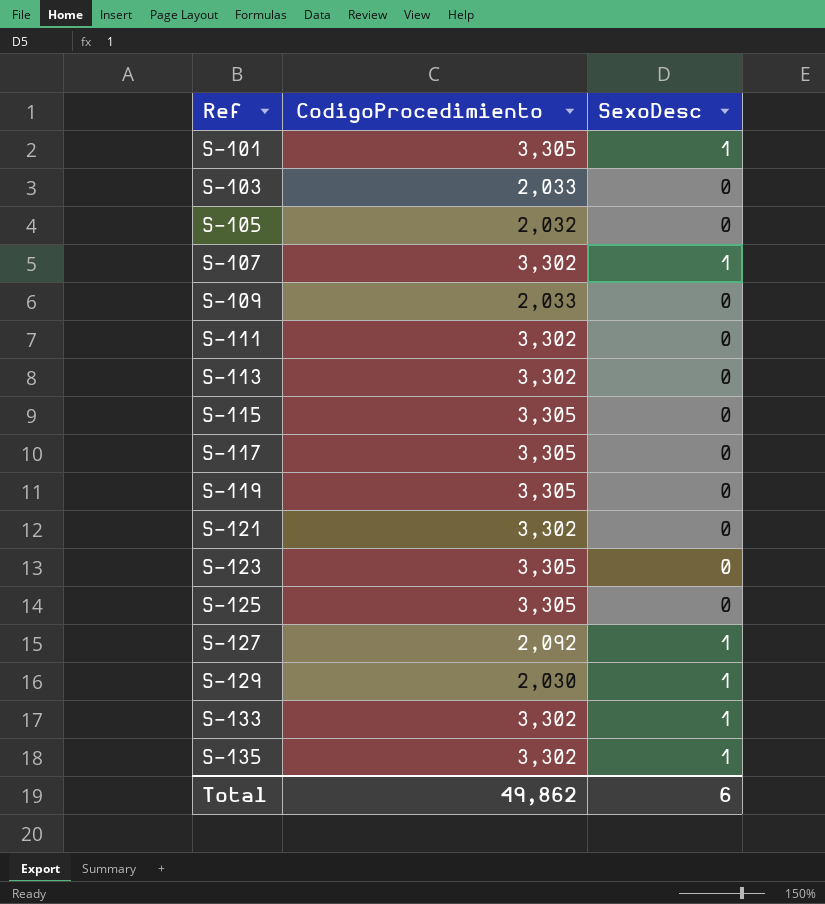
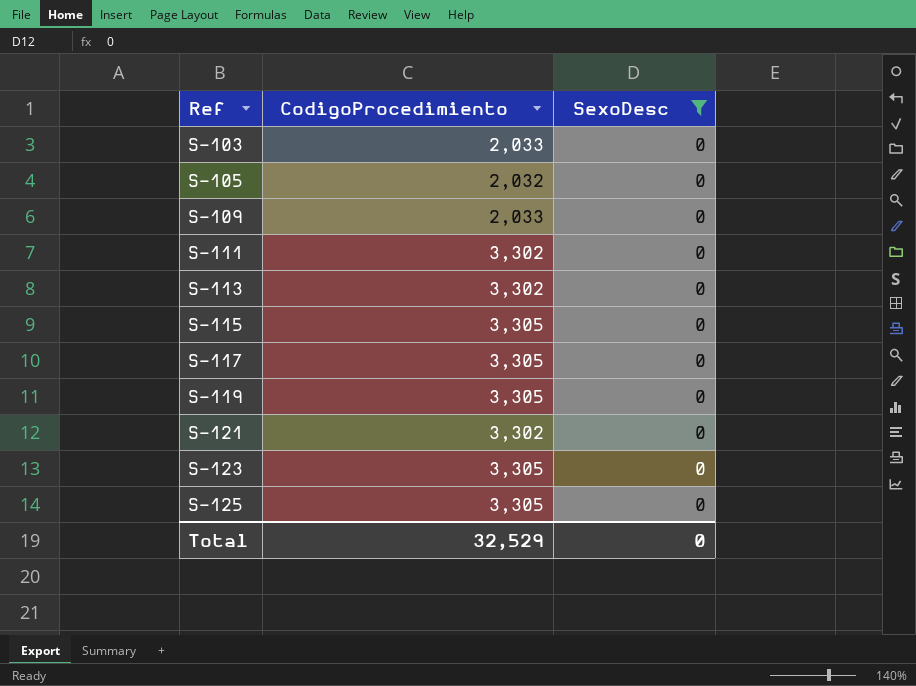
filter: none -> SexoDesc = 0
Total | CodigoProcedimiento: 49,862 -> 32,529
Total | SexoDesc: 6 -> 0

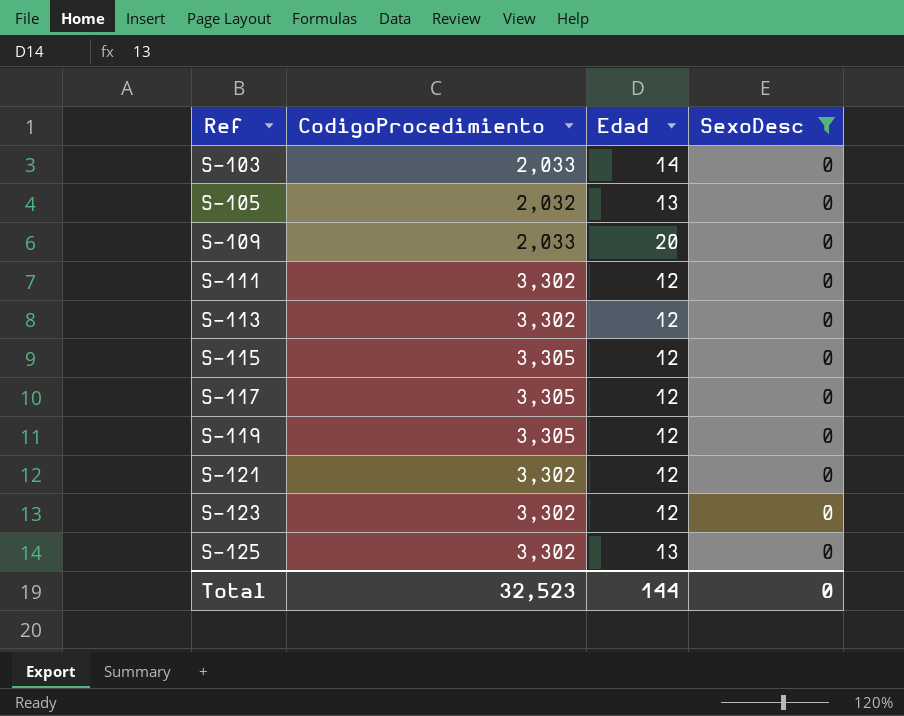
column Edad | position: none -> 3
S-123 | CodigoProcedimiento: 3,305 -> 3,302
S-125 | CodigoProcedimiento: 3,305 -> 3,302
Total | CodigoProcedimiento: 32,529 -> 32,523

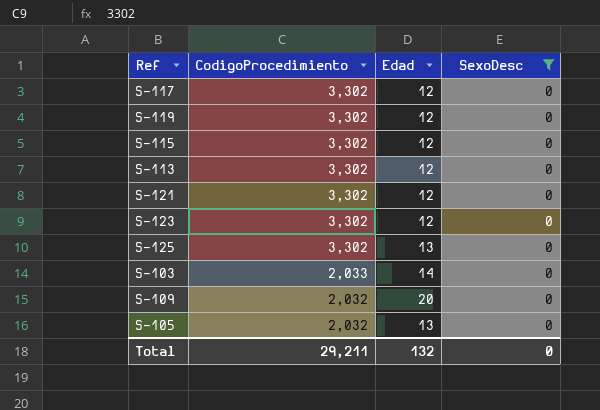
row order: Ref ascending -> CodigoProcedimiento descending
row S-111: 3,302 | 12 | 0 -> none
S-117 | CodigoProcedimiento: 3,305 -> 3,302
S-119 | CodigoProcedimiento: 3,305 -> 3,302
S-115 | CodigoProcedimiento: 3,305 -> 3,302
S-109 | CodigoProcedimiento: 2,033 -> 2,032
Total | CodigoProcedimiento: 32,523 -> 29,211
Total | Edad: 144 -> 132

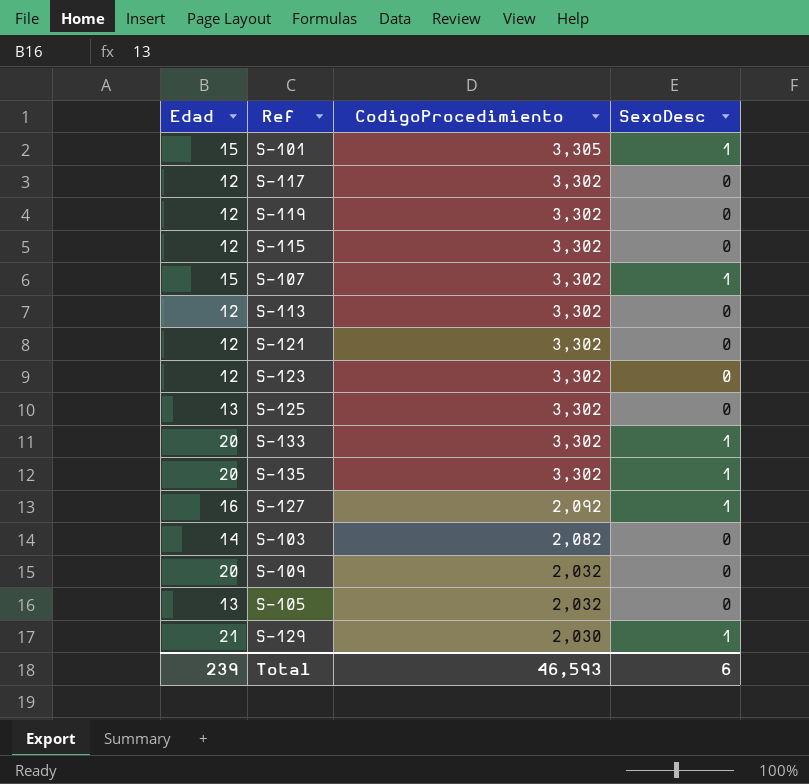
filter: SexoDesc = 0 -> none
column Edad | position: 3 -> 1
S-103 | CodigoProcedimiento: 2,033 -> 2,082
Total | Edad: 132 -> 239
Total | CodigoProcedimiento: 29,211 -> 46,593
Total | SexoDesc: 0 -> 6

